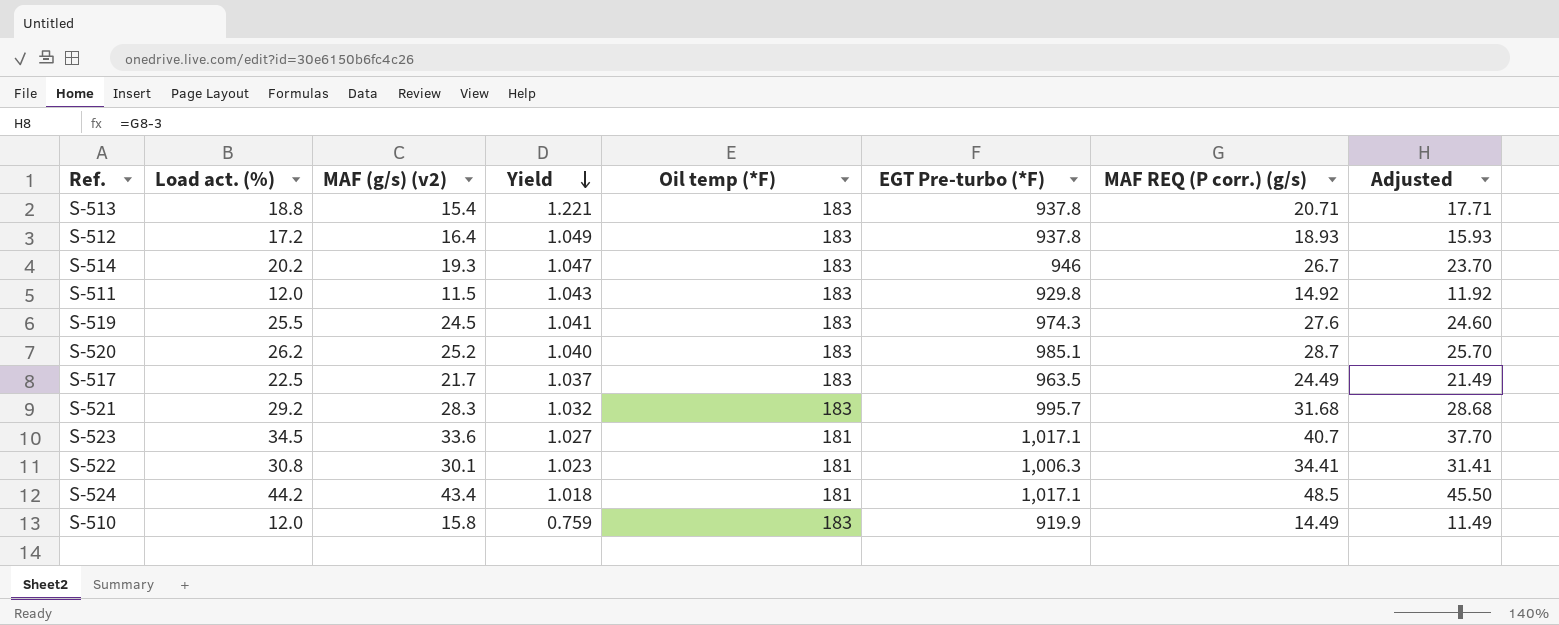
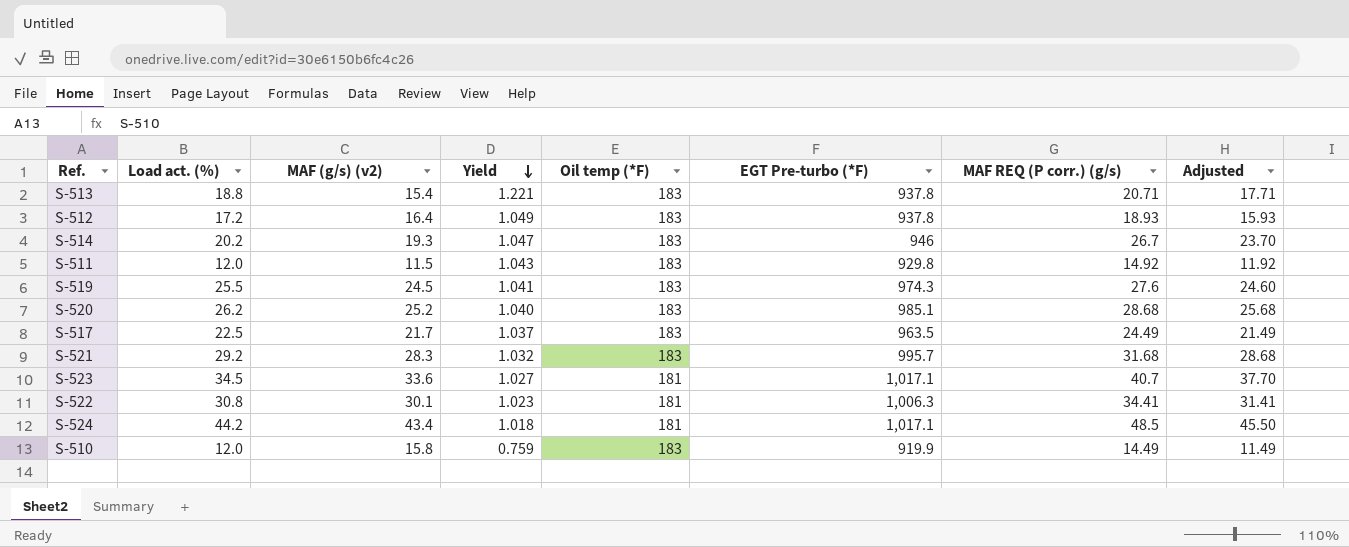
S-520 | MAF REQ (P corr.) (g/s): 28.7 -> 28.68
S-520 | Adjusted: 25.70 -> 25.68

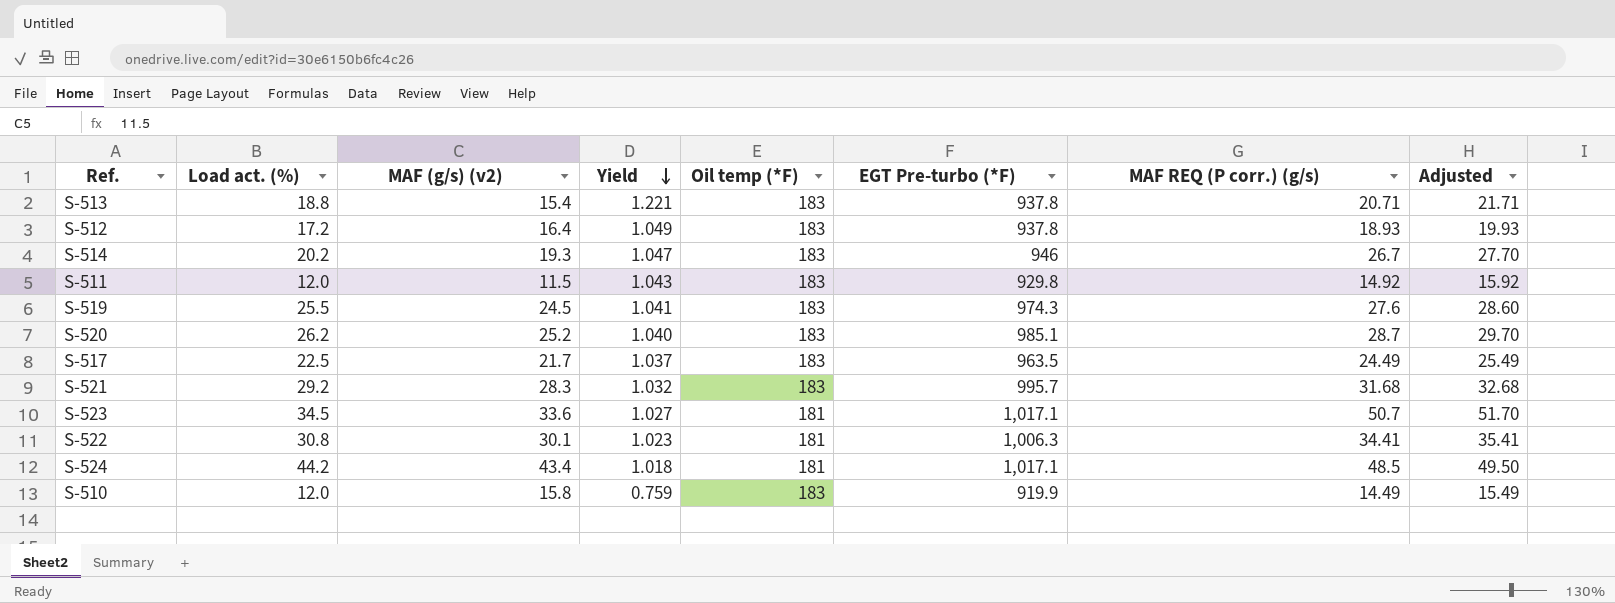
column Adjusted | formula: [MAF REQ (P corr.) (g/s)] - 3 -> [MAF REQ (P corr.) (g/s)] + 1
S-520 | MAF REQ (P corr.) (g/s): 28.68 -> 28.7
S-523 | MAF REQ (P corr.) (g/s): 40.7 -> 50.7

